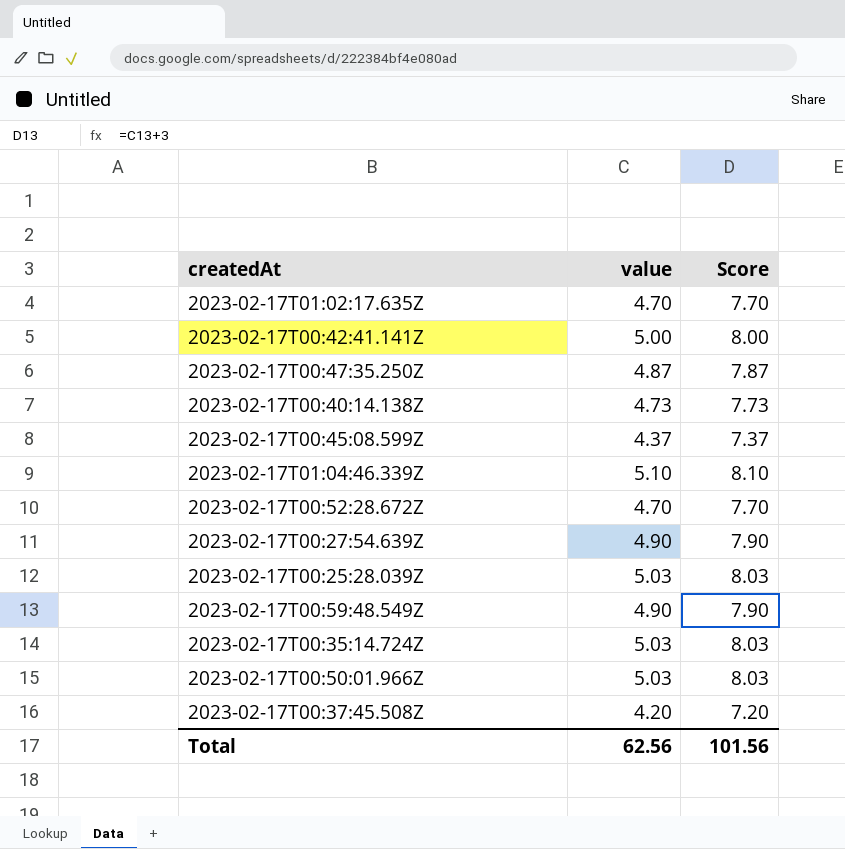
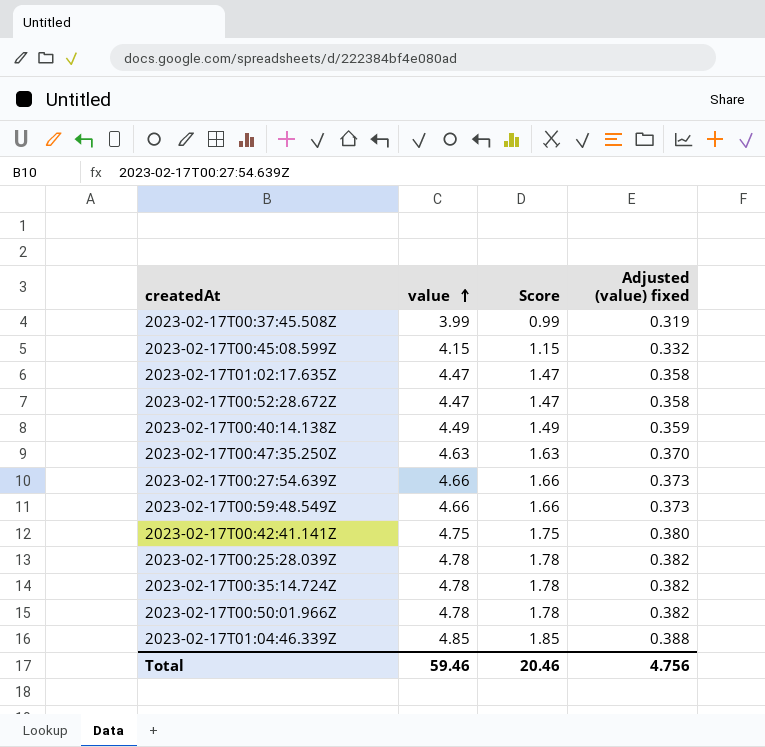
row order: none -> value ascending
column Score | formula: [value] + 3 -> [value] - 3
column Adjusted (value) fixed | formula: none -> [value] * 0.08
2023-02-17T00:37:45.508Z | value: 4.20 -> 3.99
2023-02-17T00:45:08.599Z | value: 4.37 -> 4.15
2023-02-17T01:02:17.635Z | value: 4.70 -> 4.47
2023-02-17T00:52:28.672Z | value: 4.70 -> 4.47
2023-02-17T00:40:14.138Z | value: 4.73 -> 4.49
2023-02-17T00:47:35.250Z | value: 4.87 -> 4.63
2023-02-17T00:27:54.639Z | value: 4.90 -> 4.66
2023-02-17T00:59:48.549Z | value: 4.90 -> 4.66
2023-02-17T00:42:41.141Z | value: 5.00 -> 4.75
2023-02-17T00:25:28.039Z | value: 5.03 -> 4.78
2023-02-17T00:35:14.724Z | value: 5.03 -> 4.78
2023-02-17T00:50:01.966Z | value: 5.03 -> 4.78
2023-02-17T01:04:46.339Z | value: 5.10 -> 4.85
Total | value: 62.56 -> 59.46
Total | Score: 101.56 -> 20.46

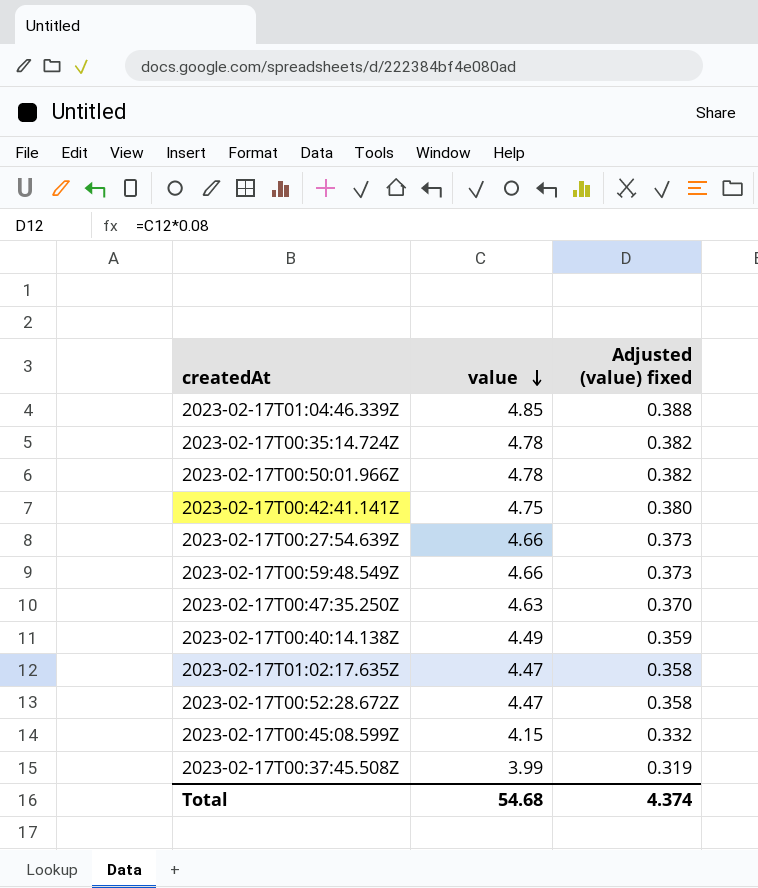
row order: value ascending -> value descending
column Score | formula: [value] - 3 -> none
row 2023-02-17T00:25:28.039Z: 4.78 | 1.78 | 0.382 -> none
Total | value: 59.46 -> 54.68
Total | Adjusted (value) fixed: 4.756 -> 4.374

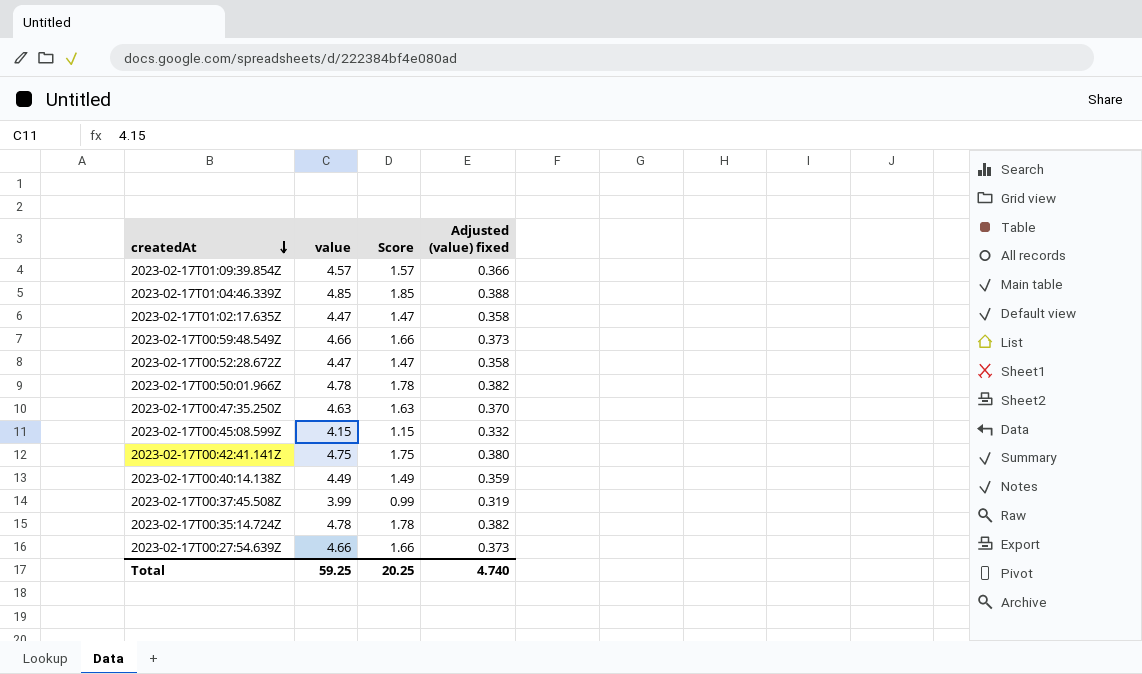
row order: value descending -> createdAt descending
column Score | formula: none -> [value] - 3
row 2023-02-17T01:09:39.854Z: none -> 4.57 | 1.57 | 0.366
Total | value: 54.68 -> 59.25
Total | Adjusted (value) fixed: 4.374 -> 4.740

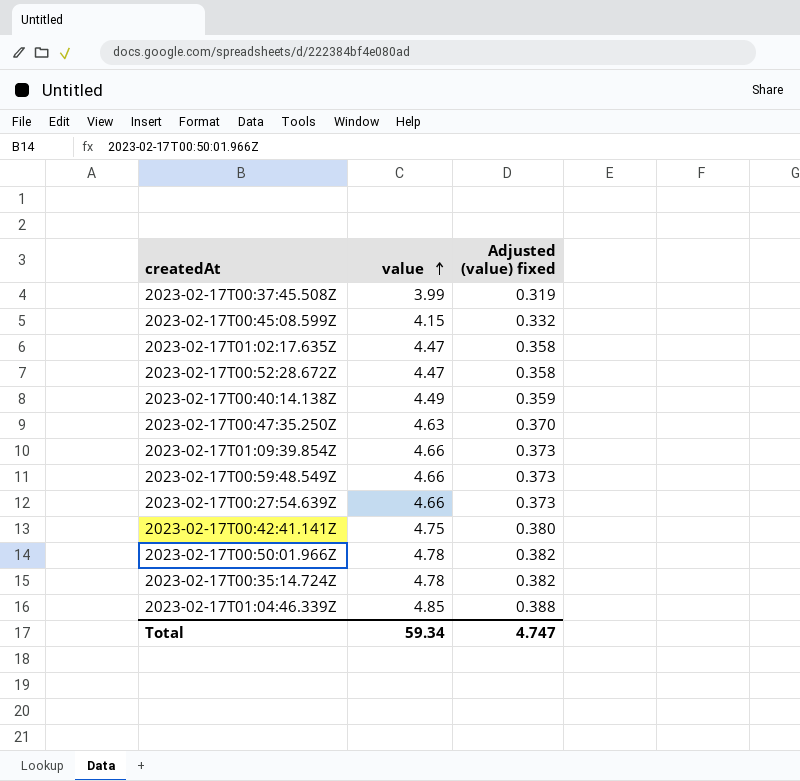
row order: createdAt descending -> value ascending
column Score | formula: [value] - 3 -> none
2023-02-17T01:09:39.854Z | value: 4.57 -> 4.66
2023-02-17T01:09:39.854Z | Adjusted (value) fixed: 0.366 -> 0.373
Total | value: 59.25 -> 59.34
Total | Adjusted (value) fixed: 4.740 -> 4.747

